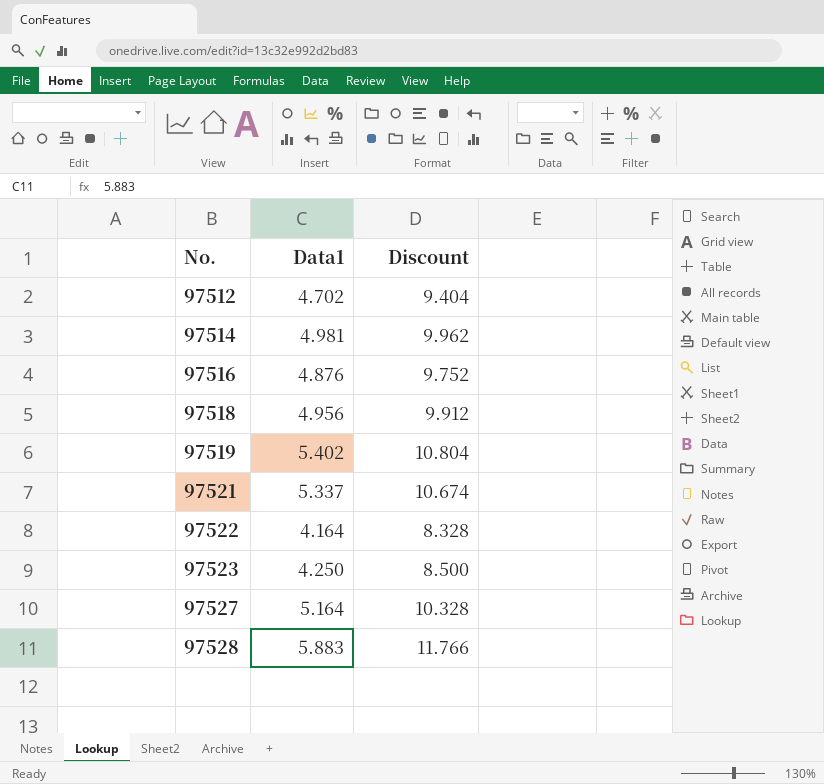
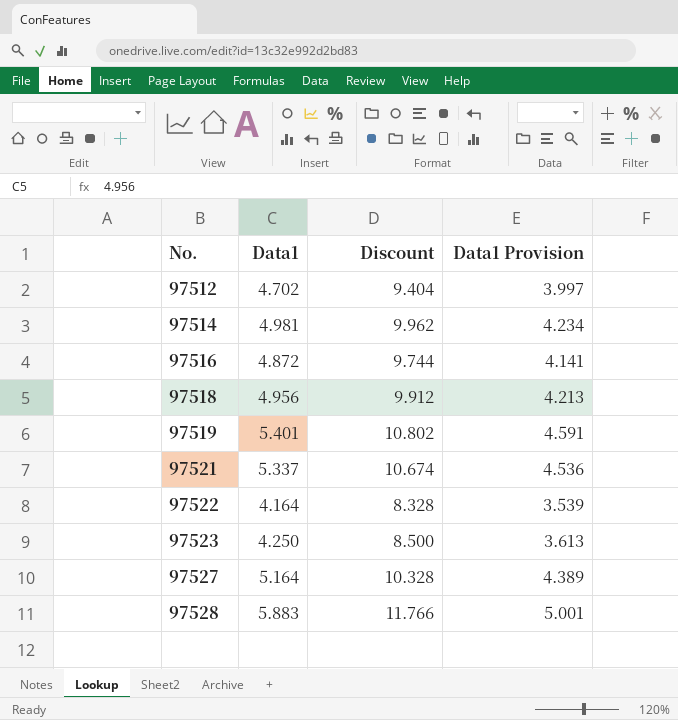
column Data1 Provision | formula: none -> [Data1] * 0.85
97516 | Data1: 4.876 -> 4.872
97516 | Discount: 9.752 -> 9.744
97519 | Data1: 5.402 -> 5.401
97519 | Discount: 10.804 -> 10.802

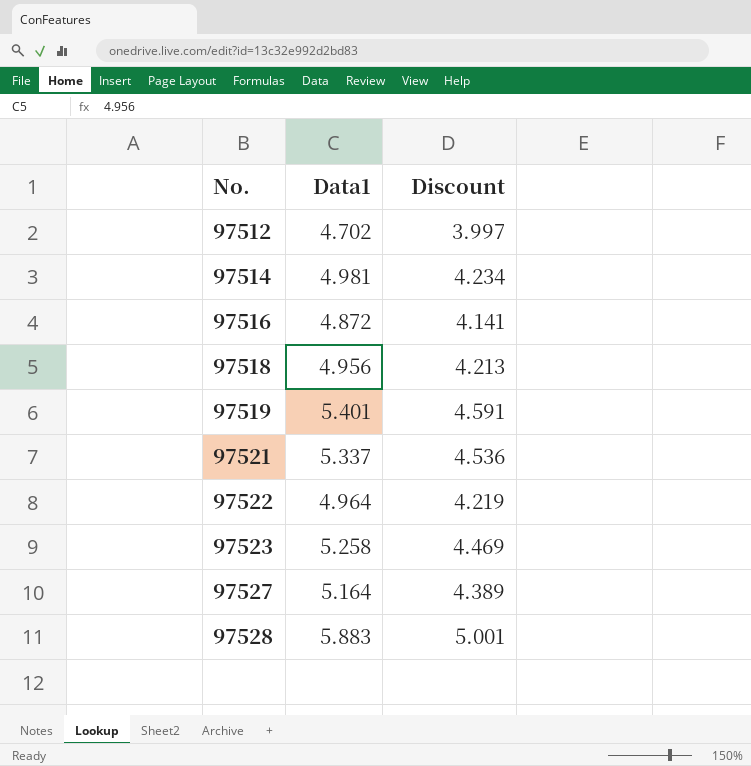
column Data1 Provision | formula: [Data1] * 0.85 -> none
column Discount | formula: [Data1] * 2 -> [Data1] * 0.85
97522 | Data1: 4.164 -> 4.964
97523 | Data1: 4.250 -> 5.258

